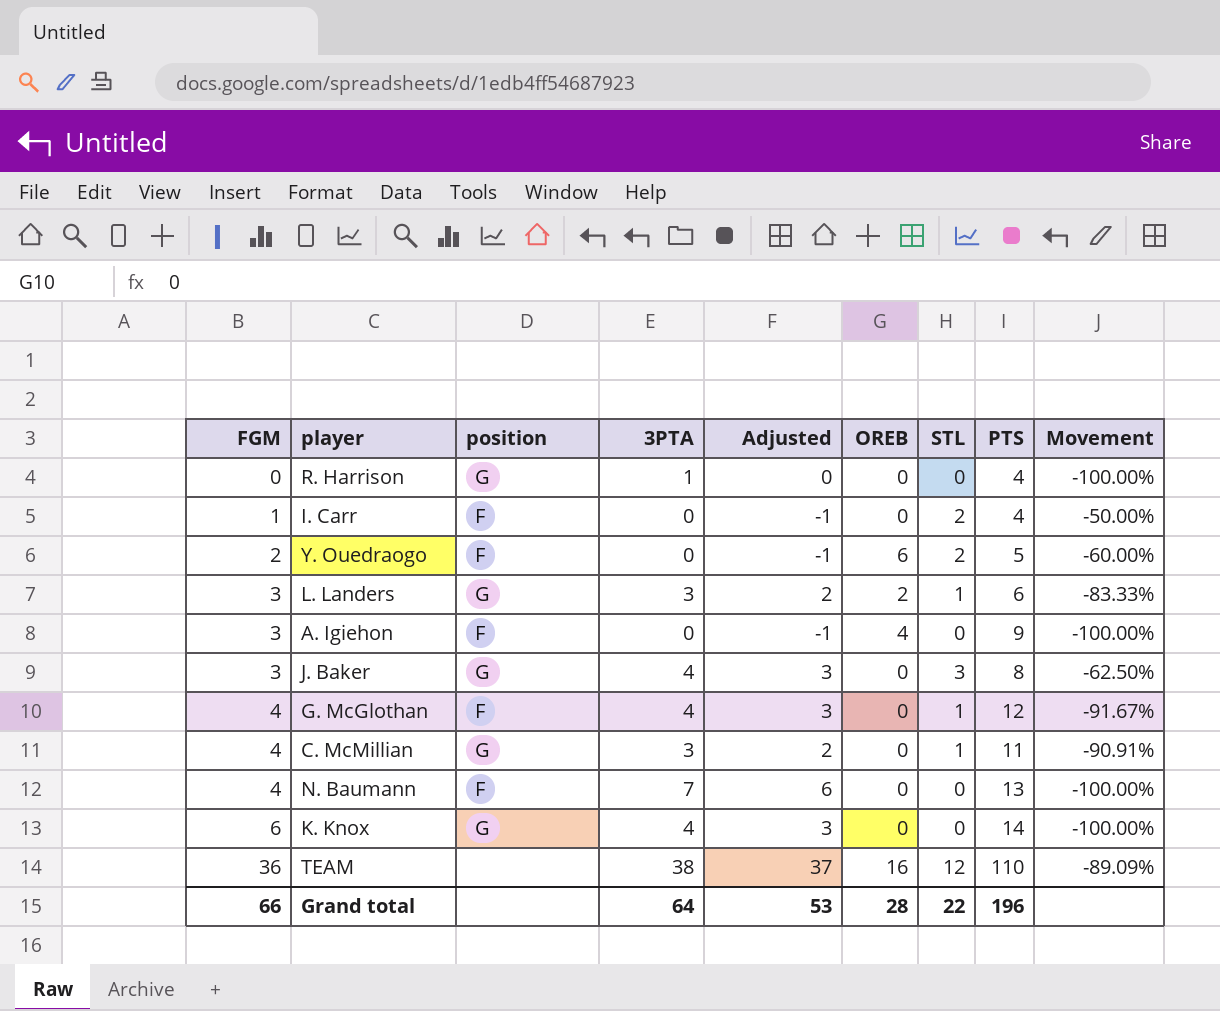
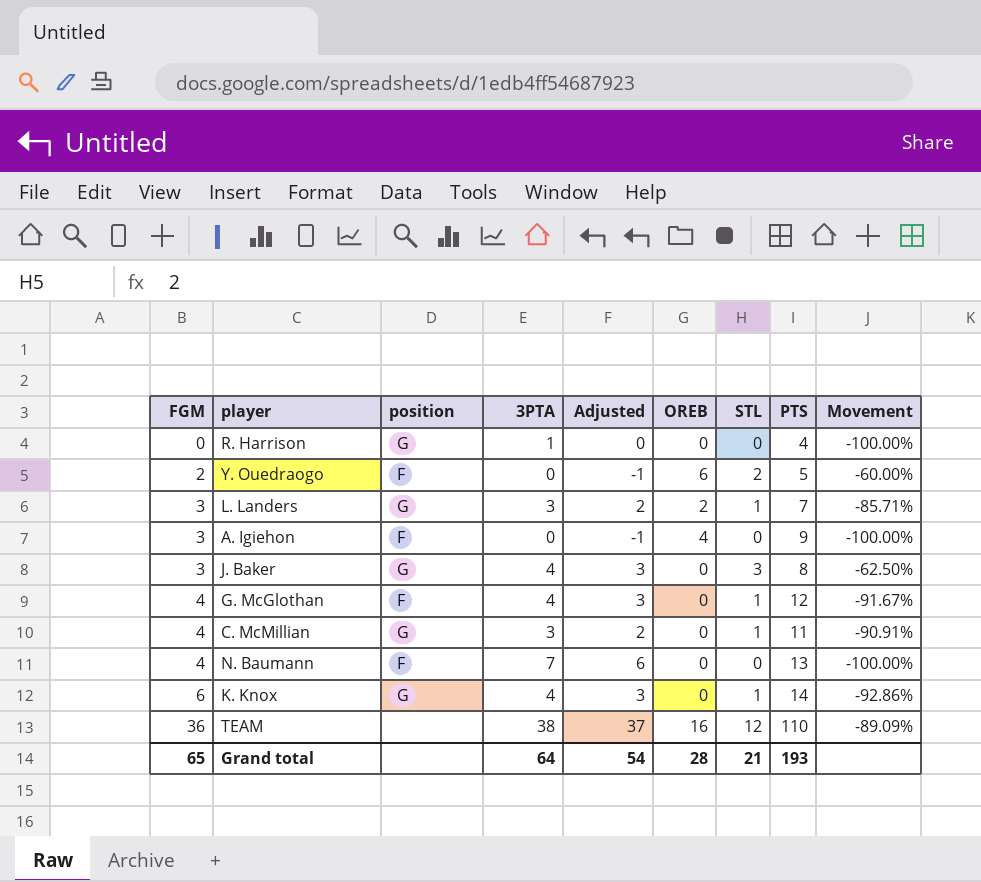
row I. Carr: 1 | F | 0 | -1 | 0 | 2 | 4 | -50.00% -> none
L. Landers | PTS: 6 -> 7
L. Landers | Movement: -83.33% -> -85.71%
K. Knox | STL: 0 -> 1
K. Knox | Movement: -100.00% -> -92.86%
Grand total | FGM: 66 -> 65
Grand total | Adjusted: 53 -> 54
Grand total | STL: 22 -> 21
Grand total | PTS: 196 -> 193

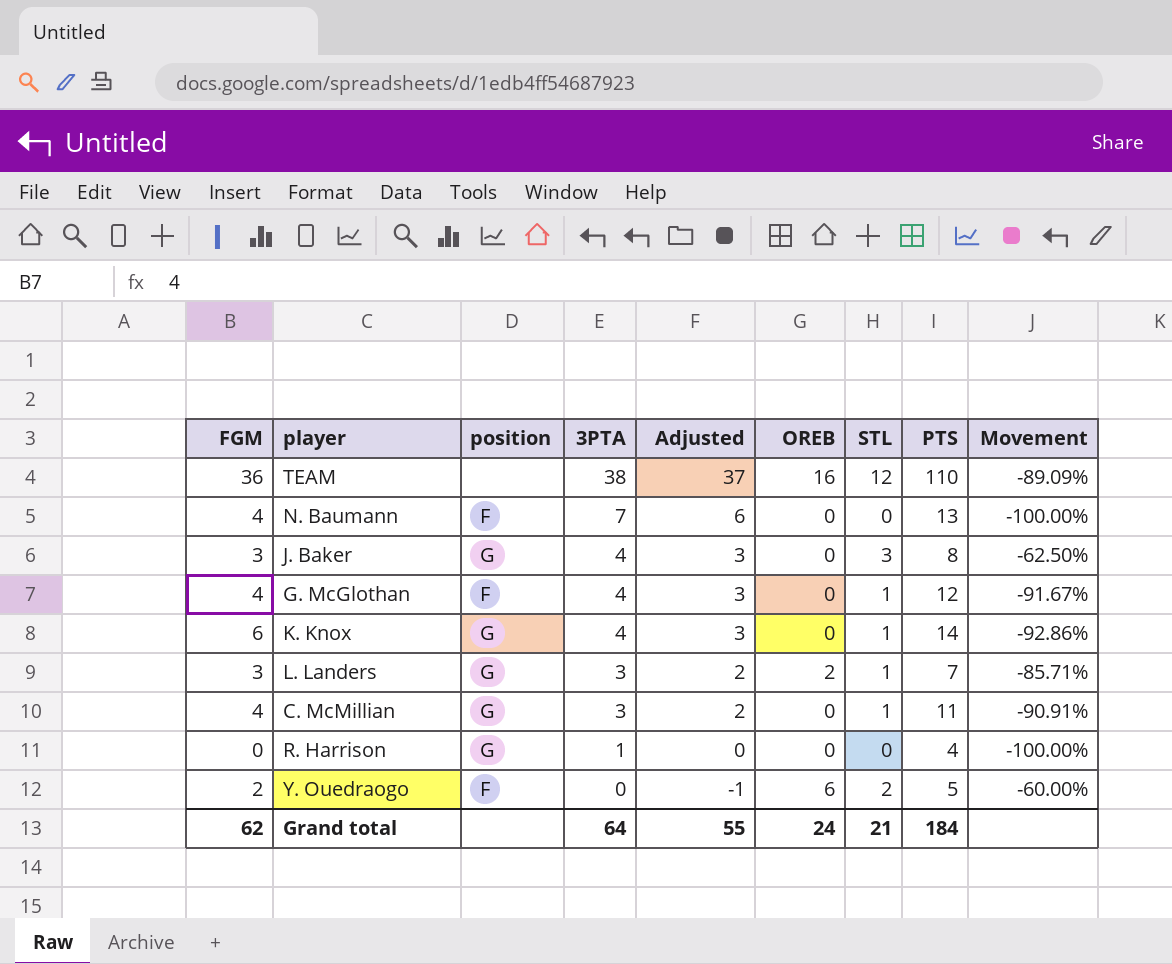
row order: FGM ascending -> 3PTA descending
row A. Igiehon: 3 | F | 0 | -1 | 4 | 0 | 9 | -100.00% -> none
Grand total | FGM: 65 -> 62
Grand total | Adjusted: 54 -> 55
Grand total | OREB: 28 -> 24
Grand total | PTS: 193 -> 184

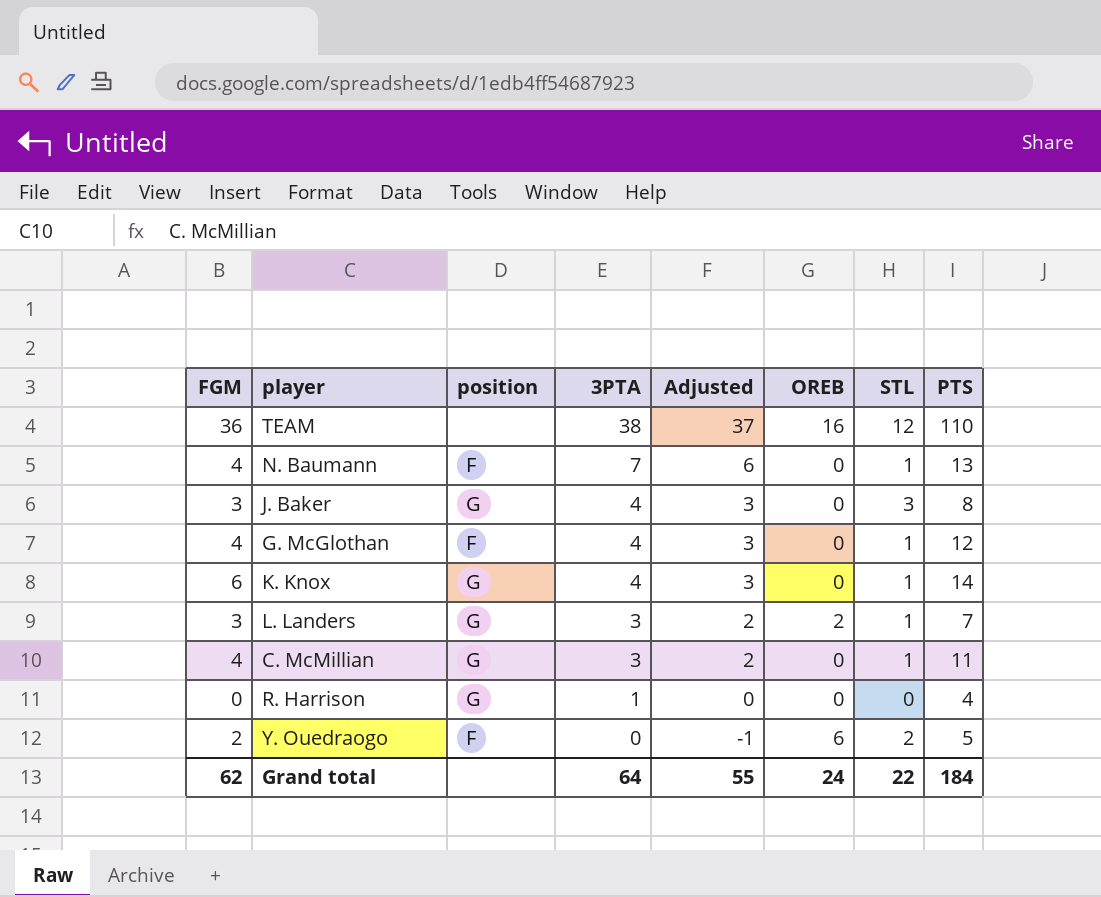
column Movement | formula: ([STL] - [PTS]) / [PTS] -> none
N. Baumann | STL: 0 -> 1
Grand total | STL: 21 -> 22

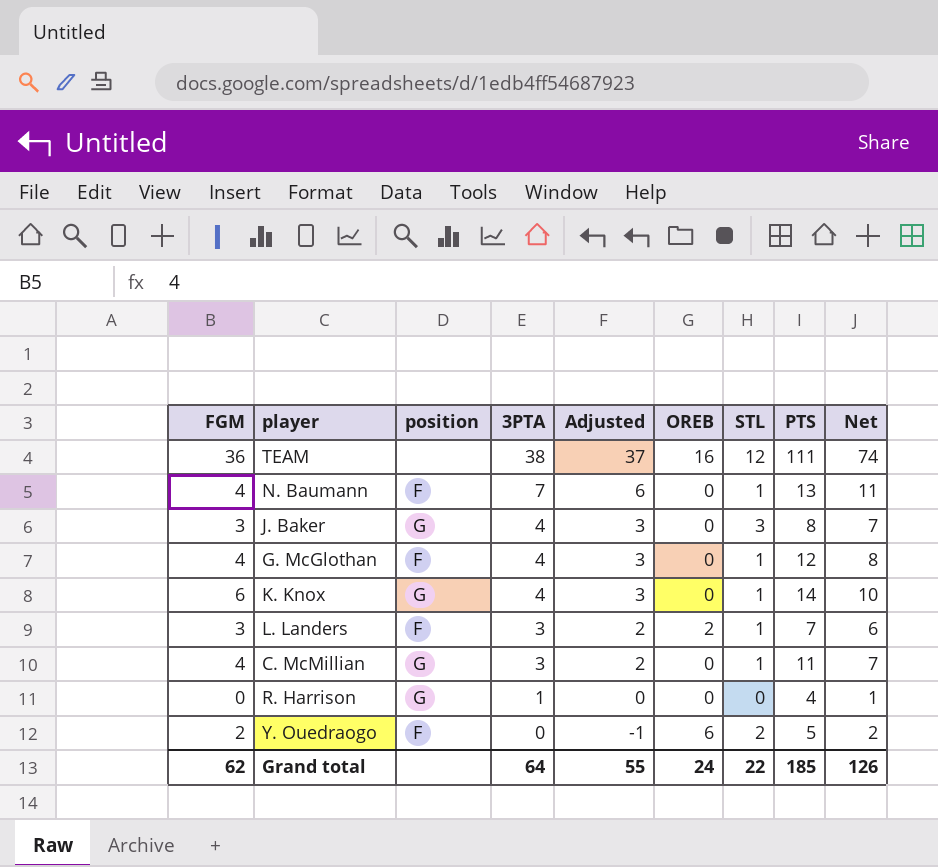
column Net | formula: none -> [FGM] + [3PTA]
TEAM | PTS: 110 -> 111
L. Landers | position: G -> F
Grand total | PTS: 184 -> 185

